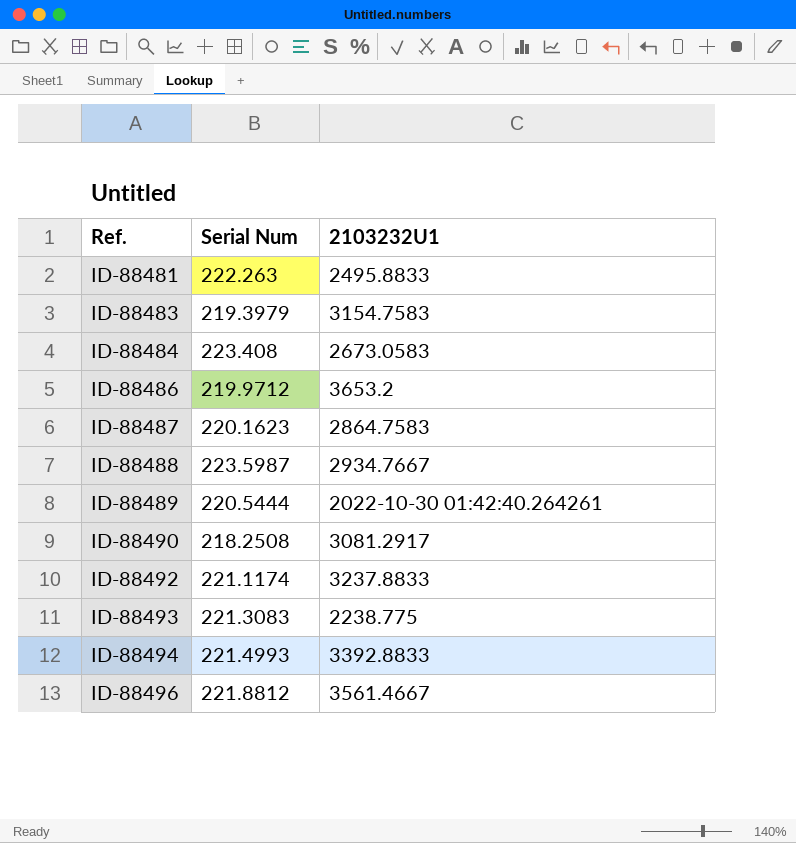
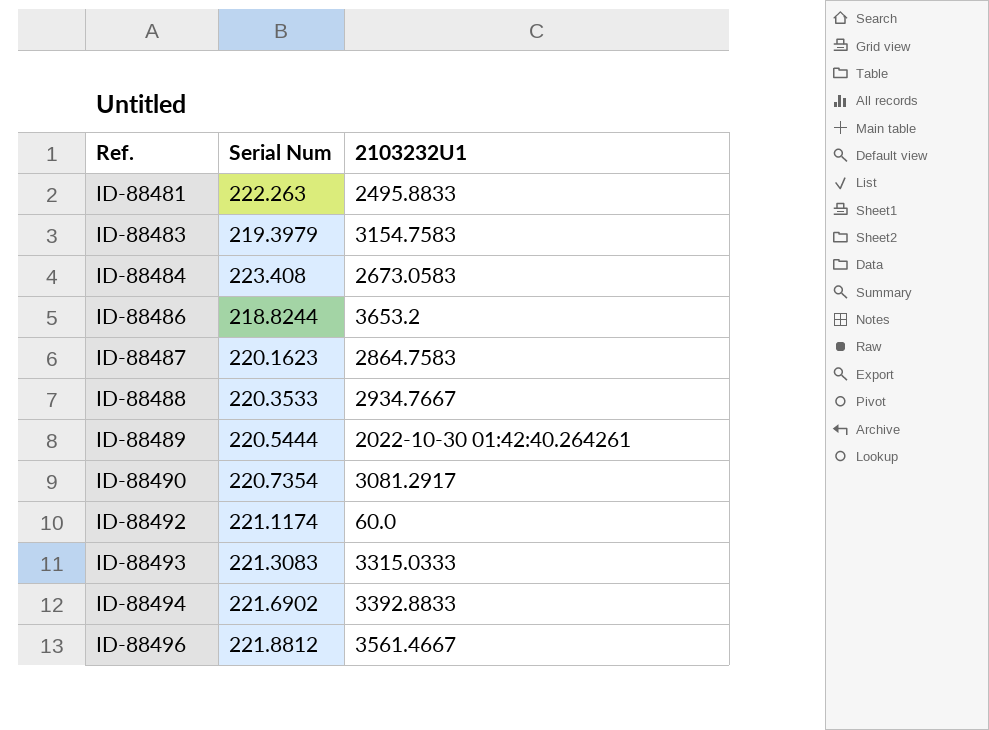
ID-88486 | Serial Num: 219.9712 -> 218.8244
ID-88488 | Serial Num: 223.5987 -> 220.3533
ID-88490 | Serial Num: 218.2508 -> 220.7354
ID-88492 | 2103232U1: 3237.8833 -> 60.0
ID-88493 | 2103232U1: 2238.775 -> 3315.0333
ID-88494 | Serial Num: 221.4993 -> 221.6902

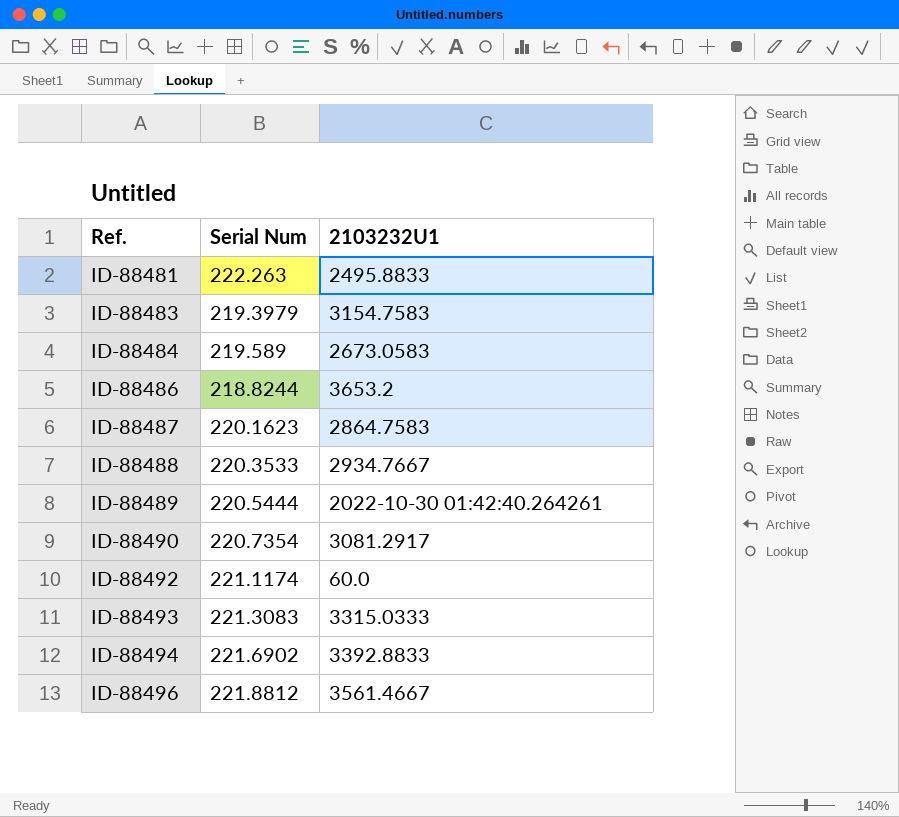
ID-88484 | Serial Num: 223.408 -> 219.589

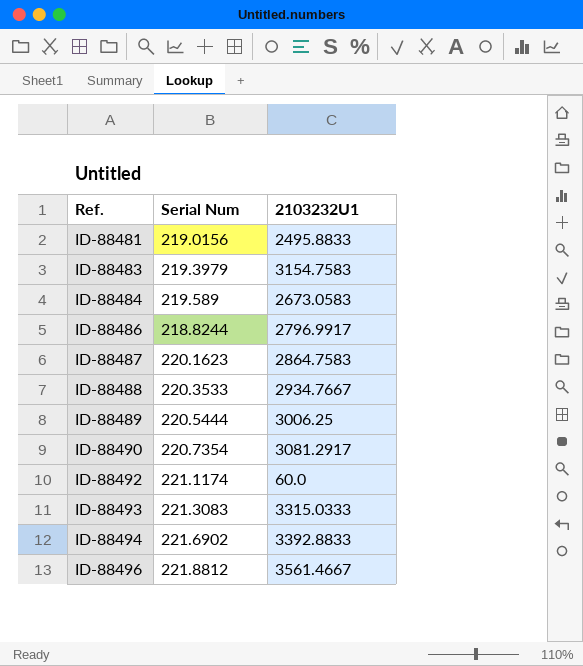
ID-88481 | Serial Num: 222.263 -> 219.0156
ID-88486 | 2103232U1: 3653.2 -> 2796.9917
ID-88489 | 2103232U1: 2022-10-30 01:42:40.264261 -> 3006.25

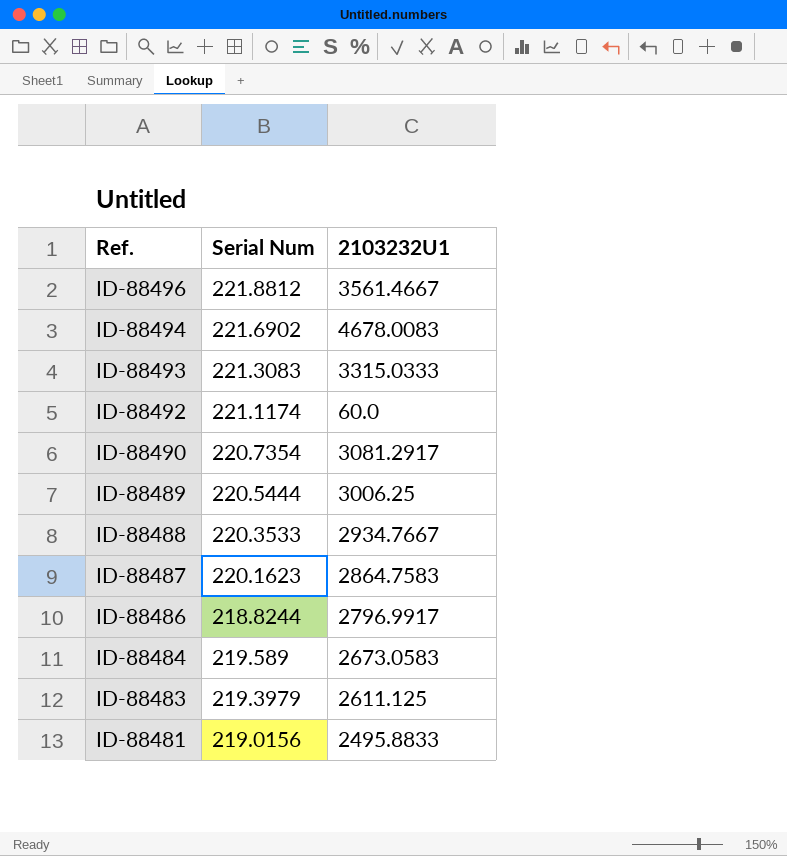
row order: Ref. ascending -> Ref. descending
ID-88494 | 2103232U1: 3392.8833 -> 4678.0083
ID-88483 | 2103232U1: 3154.7583 -> 2611.125

